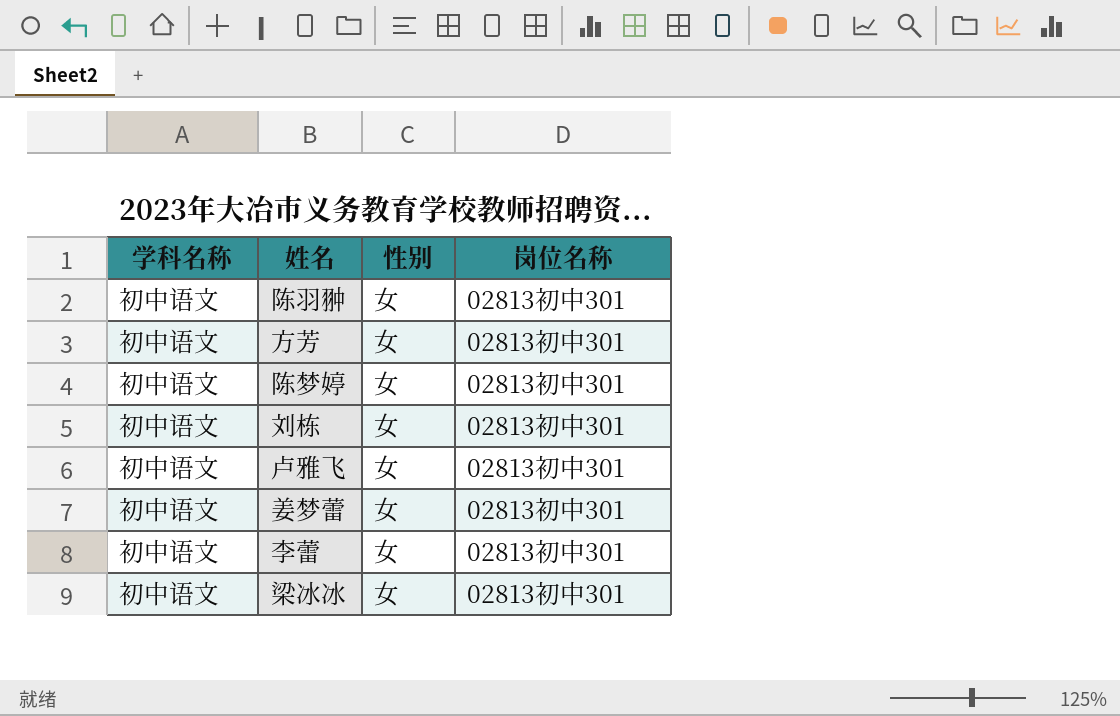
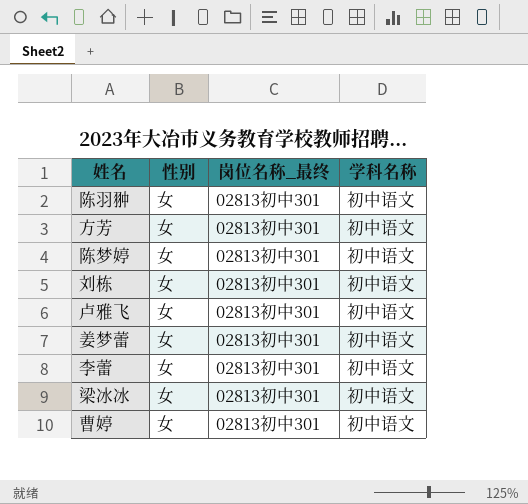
column name: 岗位名称 -> 岗位名称_最终
column 学科名称 | position: 1 -> 4
row 曹婷: none -> 女 | 02813初中301 | 初中语文

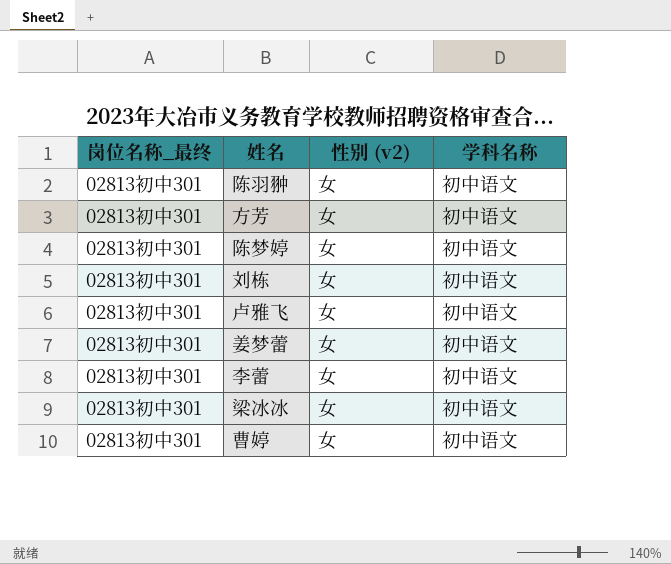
column 岗位名称_最终 | position: 3 -> 1
column name: 性别 -> 性别 (v2)

